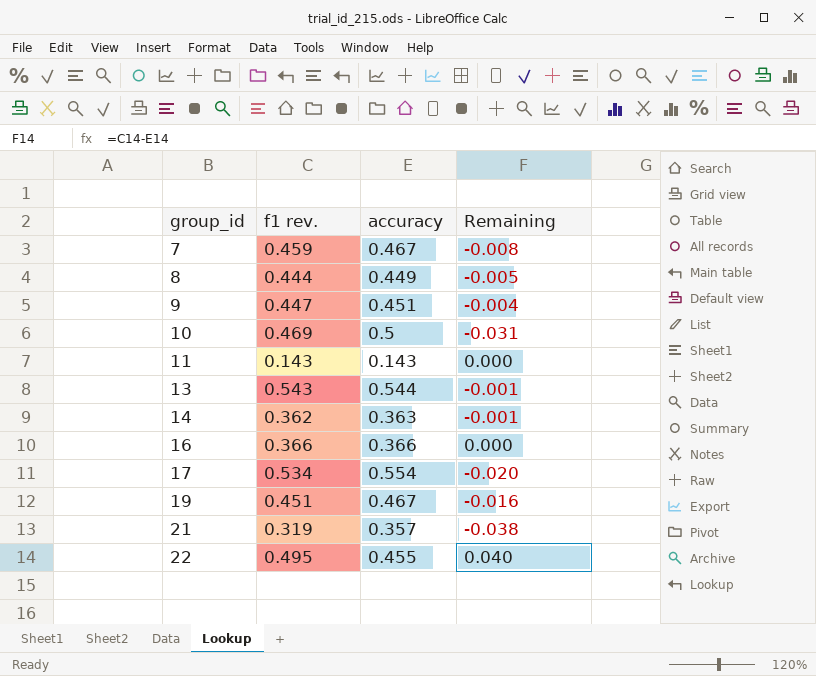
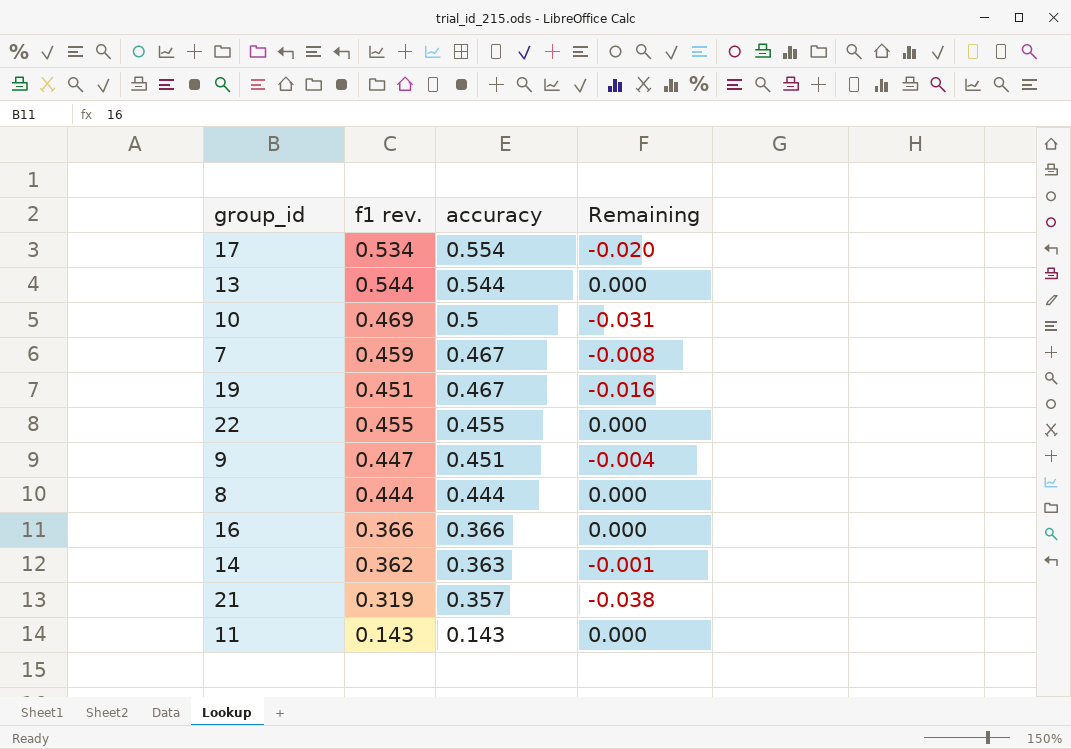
row order: group_id ascending -> accuracy descending
13 | f1 rev.: 0.543 -> 0.544
13 | Remaining: -0.001 -> 0.000
22 | f1 rev.: 0.495 -> 0.455
22 | Remaining: 0.040 -> 0.000
8 | accuracy: 0.449 -> 0.444
8 | Remaining: -0.005 -> 0.000

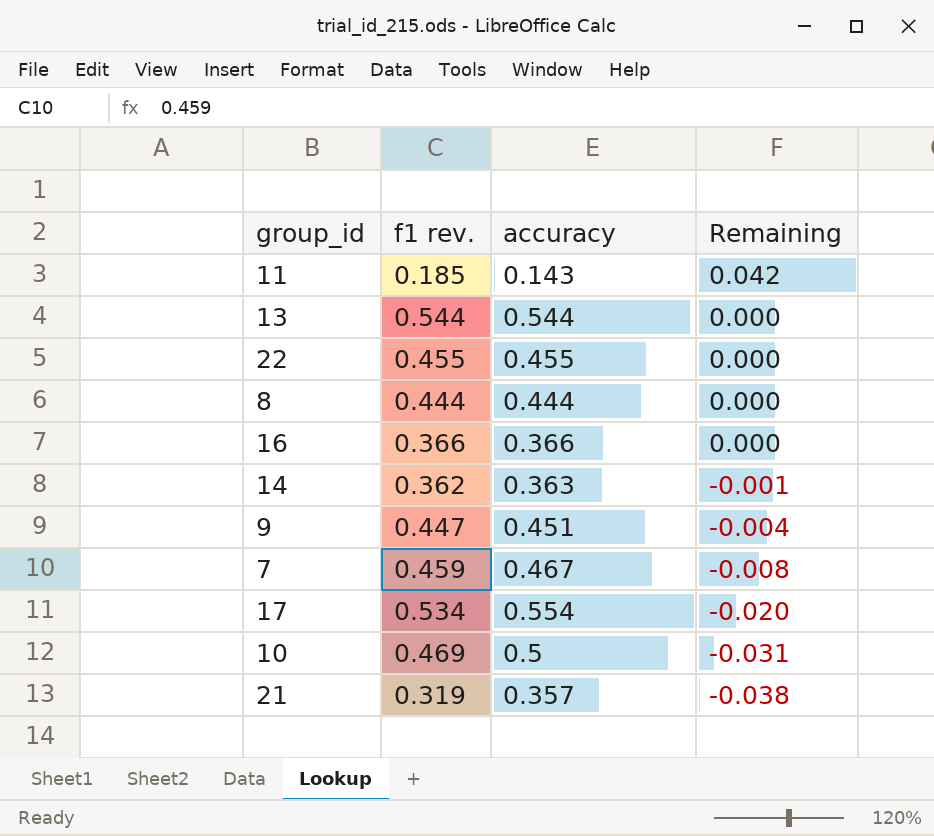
row order: accuracy descending -> Remaining descending
row 19: 0.451 | 0.467 | -0.016 -> none
11 | f1 rev.: 0.143 -> 0.185
11 | Remaining: 0.000 -> 0.042

